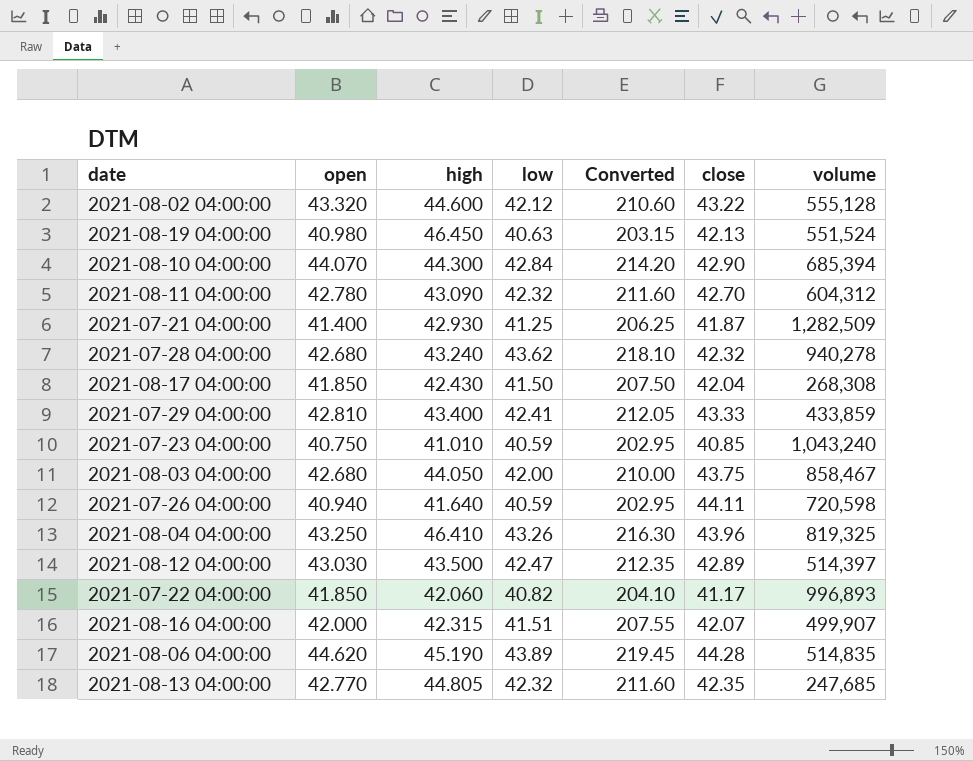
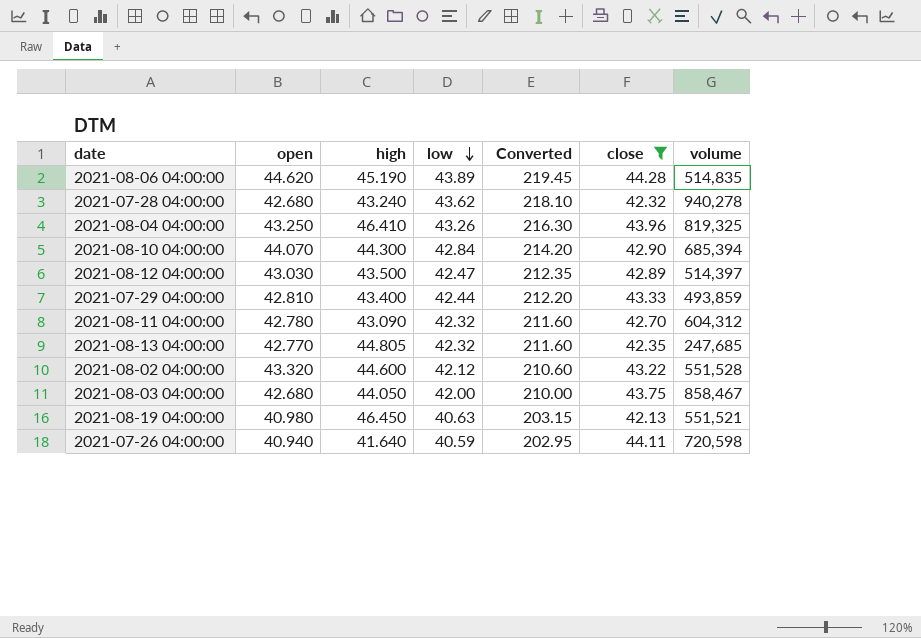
filter: none -> close >= 42.13
row order: none -> low descending
2021-07-29 04:00:00 | low: 42.41 -> 42.44
2021-07-29 04:00:00 | Converted: 212.05 -> 212.20
2021-07-29 04:00:00 | volume: 433,859 -> 493,859
2021-08-02 04:00:00 | volume: 555,128 -> 551,528
2021-08-19 04:00:00 | volume: 551,524 -> 551,521

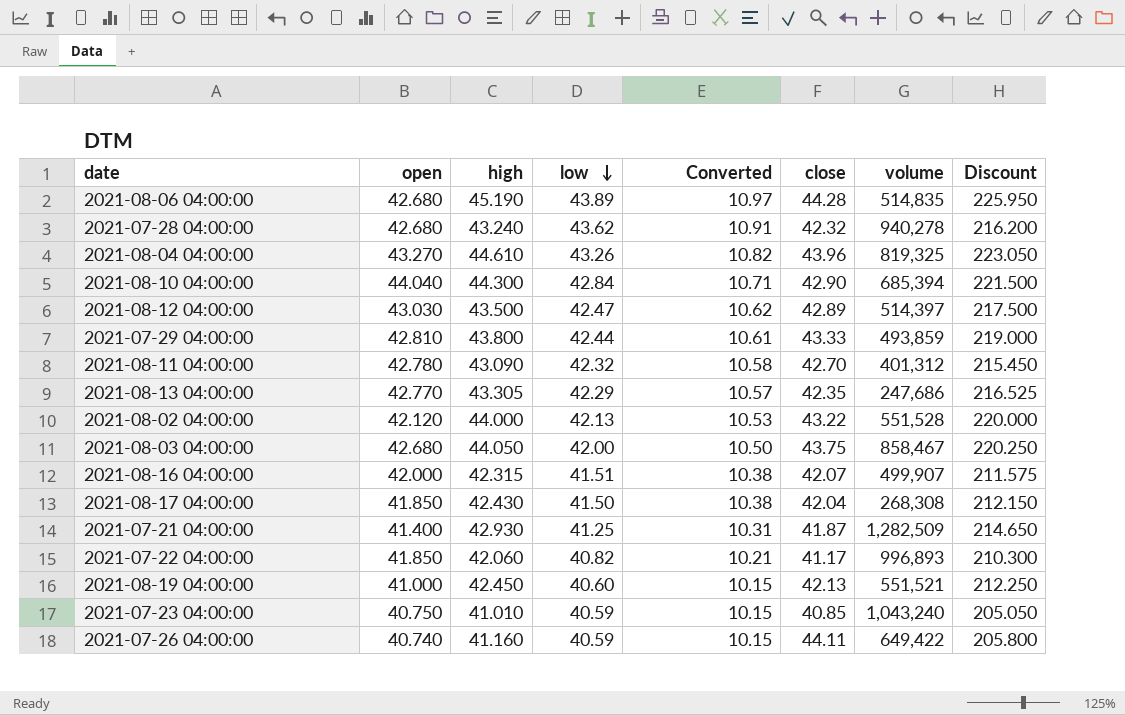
filter: close >= 42.13 -> none
column Converted | formula: [low] * 5 -> [low] * 0.25
column Discount | formula: none -> [high] * 5
2021-08-06 04:00:00 | open: 44.620 -> 42.680
2021-08-04 04:00:00 | open: 43.250 -> 43.270
2021-08-04 04:00:00 | high: 46.410 -> 44.610
2021-08-10 04:00:00 | open: 44.070 -> 44.040
2021-07-29 04:00:00 | high: 43.400 -> 43.800
2021-08-11 04:00:00 | volume: 604,312 -> 401,312
2021-08-13 04:00:00 | high: 44.805 -> 43.305
2021-08-13 04:00:00 | low: 42.32 -> 42.29
2021-08-13 04:00:00 | volume: 247,685 -> 247,686
2021-08-02 04:00:00 | open: 43.320 -> 42.120
2021-08-02 04:00:00 | high: 44.600 -> 44.000
2021-08-02 04:00:00 | low: 42.12 -> 42.13
2021-08-19 04:00:00 | open: 40.980 -> 41.000
2021-08-19 04:00:00 | high: 46.450 -> 42.450
2021-08-19 04:00:00 | low: 40.63 -> 40.60
2021-07-26 04:00:00 | open: 40.940 -> 40.740
2021-07-26 04:00:00 | high: 41.640 -> 41.160
2021-07-26 04:00:00 | volume: 720,598 -> 649,422

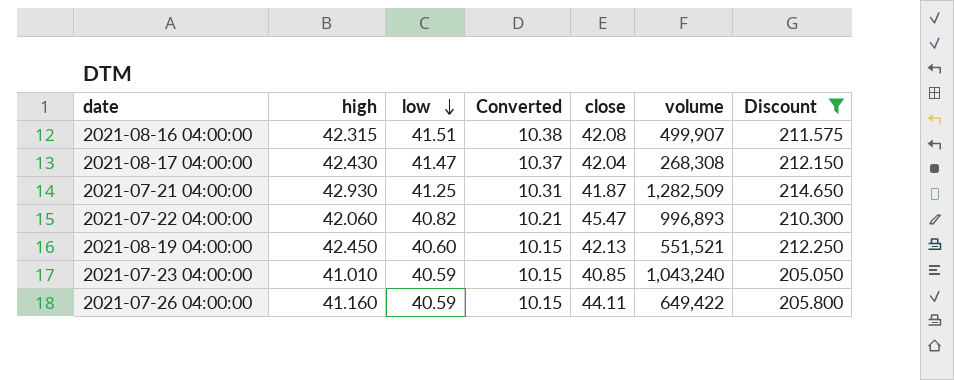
filter: none -> Discount <= 214.650
column open | position: 2 -> none
2021-08-16 04:00:00 | close: 42.07 -> 42.08
2021-08-17 04:00:00 | low: 41.50 -> 41.47
2021-08-17 04:00:00 | Converted: 10.38 -> 10.37
2021-07-22 04:00:00 | close: 41.17 -> 45.47

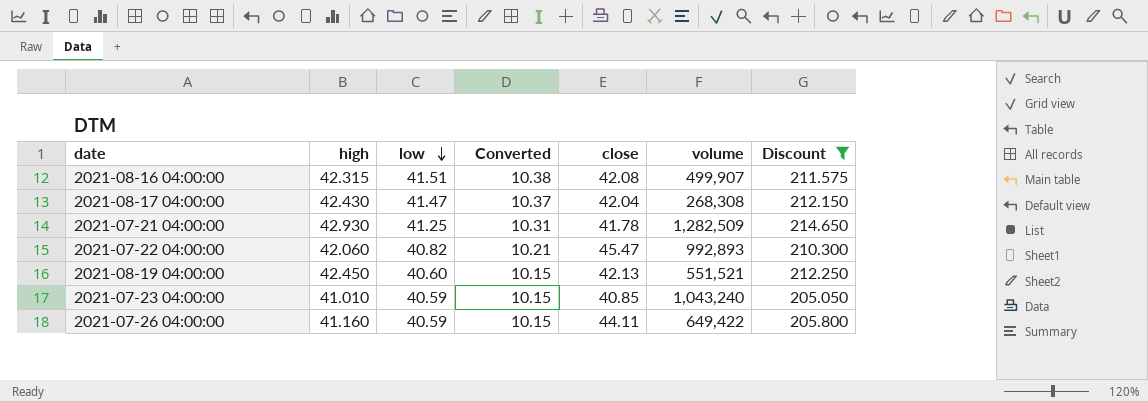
2021-07-21 04:00:00 | close: 41.87 -> 41.78
2021-07-22 04:00:00 | volume: 996,893 -> 992,893

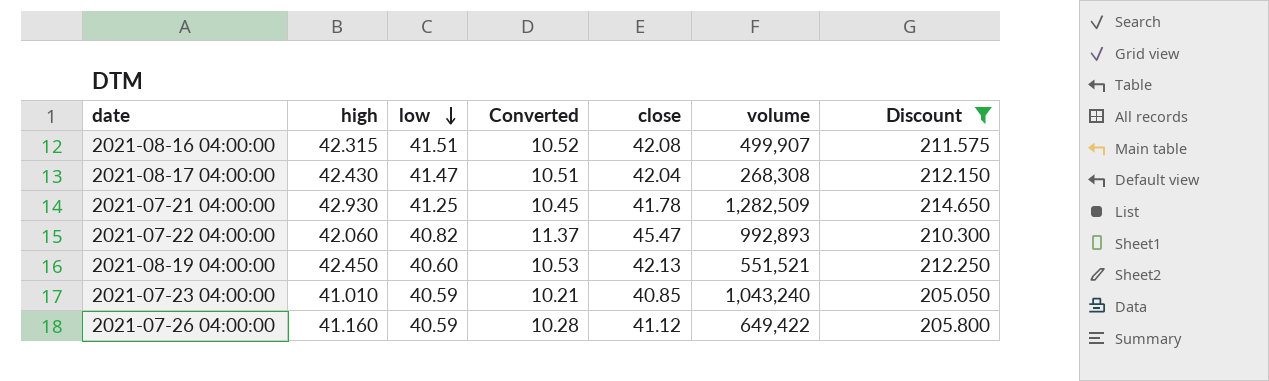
column Converted | formula: [low] * 0.25 -> [close] * 0.25
2021-07-26 04:00:00 | close: 44.11 -> 41.12

